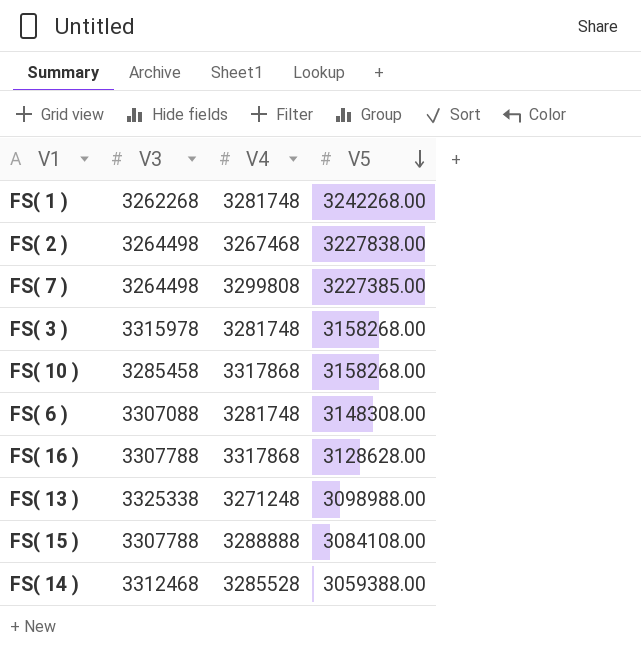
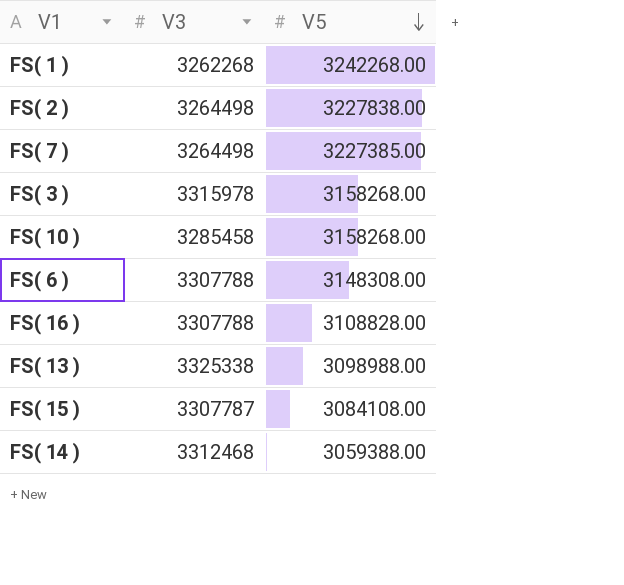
column V4 | position: 3 -> none
FS( 6 ) | V3: 3307088 -> 3307788
FS( 16 ) | V5: 3128628.00 -> 3108828.00
FS( 15 ) | V3: 3307788 -> 3307787

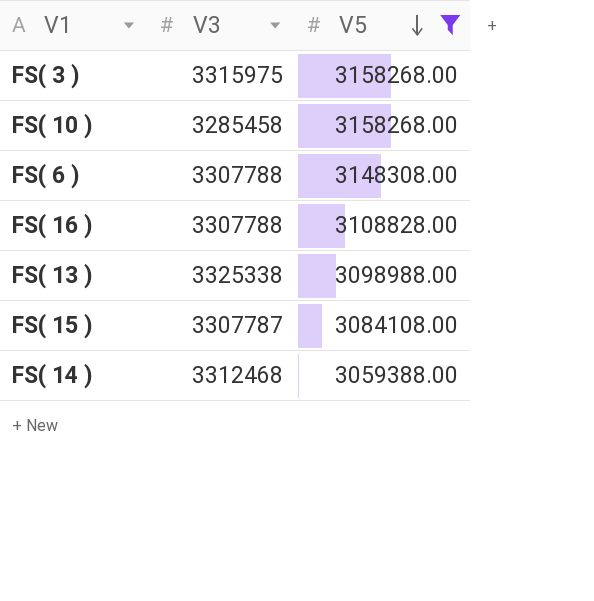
filter: none -> V5 <= 3158268.00
FS( 3 ) | V3: 3315978 -> 3315975

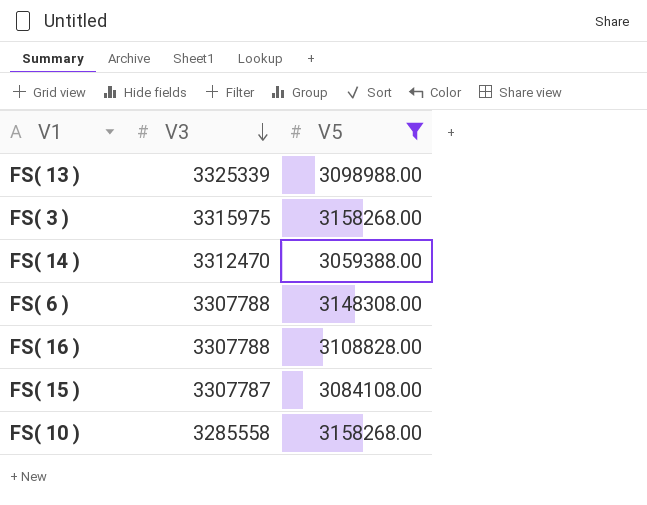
row order: V5 descending -> V3 descending
FS( 13 ) | V3: 3325338 -> 3325339
FS( 14 ) | V3: 3312468 -> 3312470
FS( 10 ) | V3: 3285458 -> 3285558

